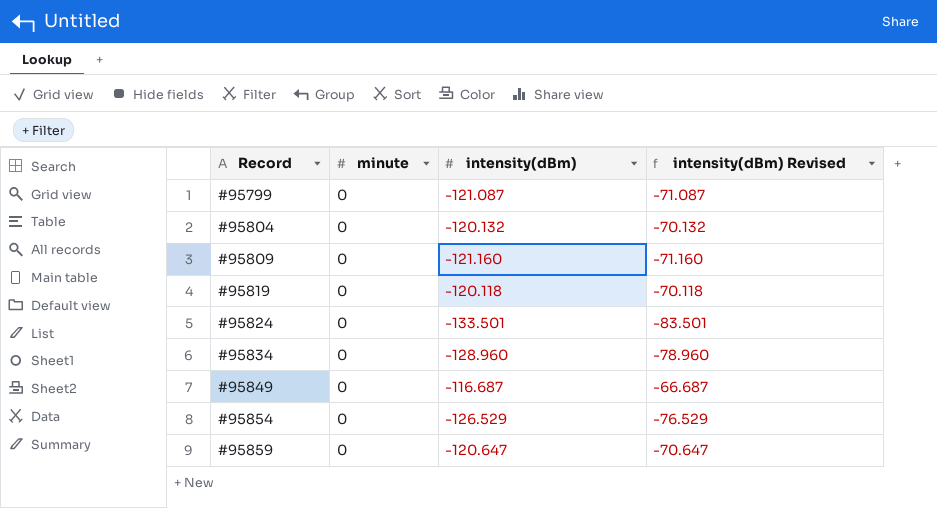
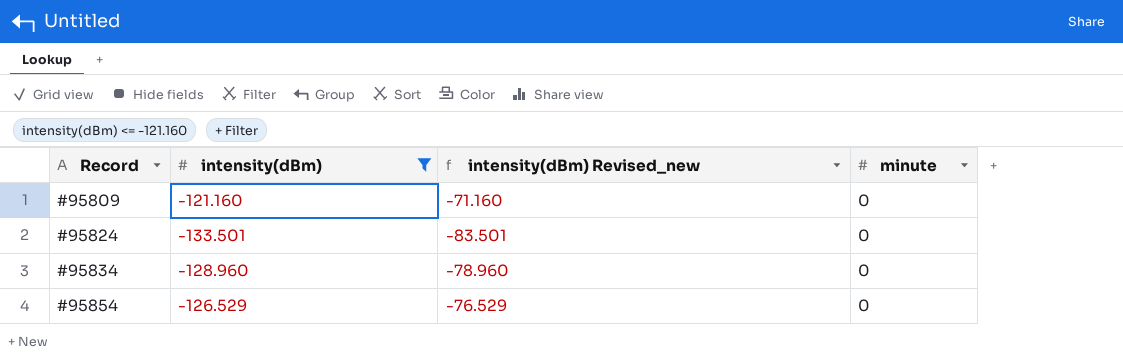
filter: none -> intensity(dBm) <= -121.160
column name: intensity(dBm) Revised -> intensity(dBm) Revised_new
column minute | position: 2 -> 4

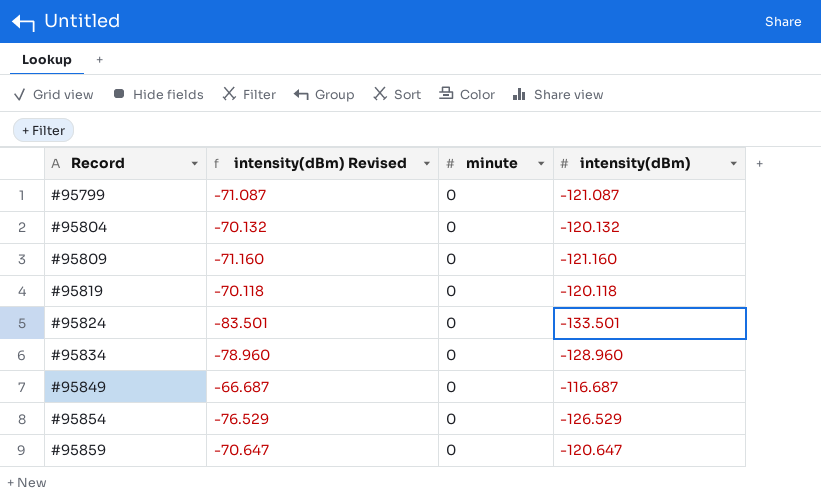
filter: intensity(dBm) <= -121.160 -> none
column name: intensity(dBm) Revised_new -> intensity(dBm) Revised
column intensity(dBm) | position: 2 -> 4

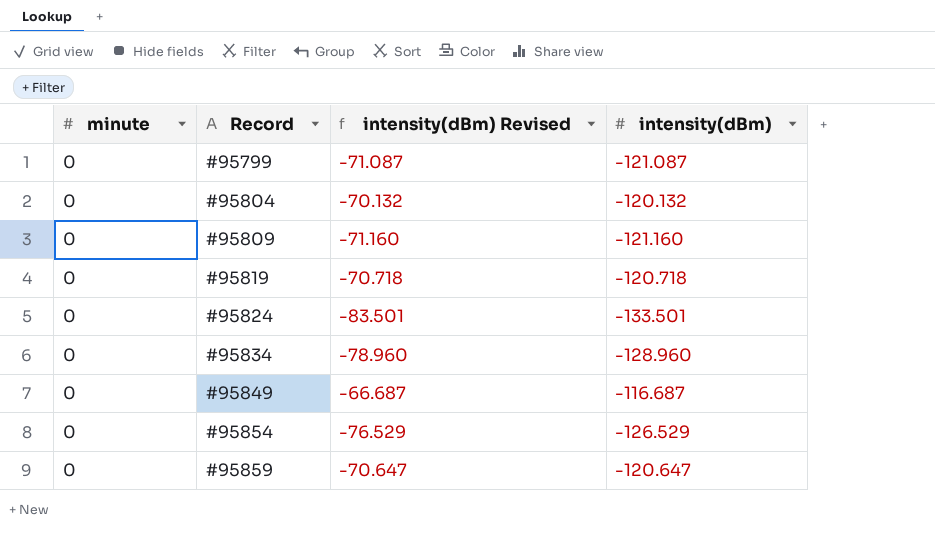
column minute | position: 3 -> 1
#95819 | intensity(dBm) Revised: -70.118 -> -70.718
#95819 | intensity(dBm): -120.118 -> -120.718

